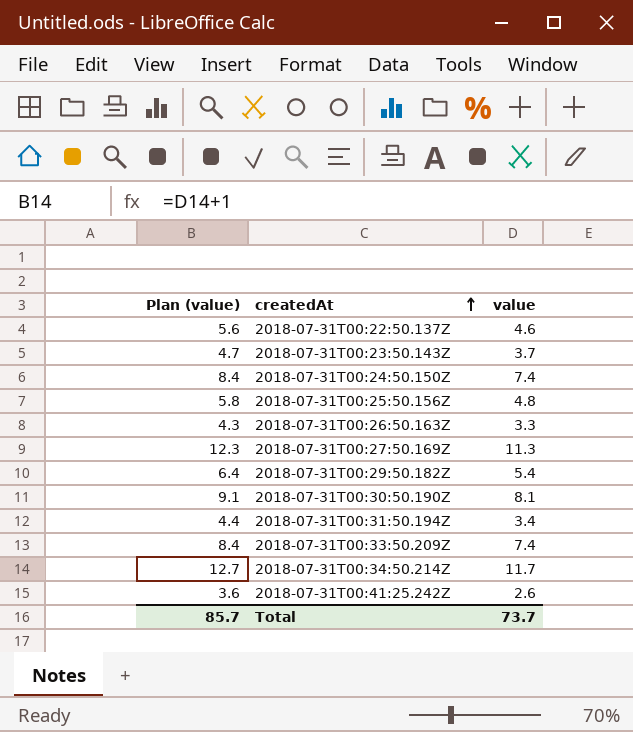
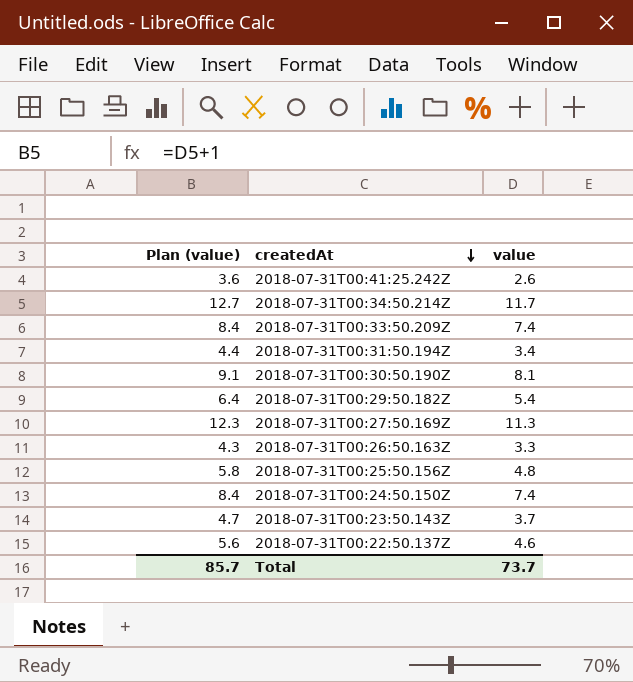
row order: createdAt ascending -> createdAt descending

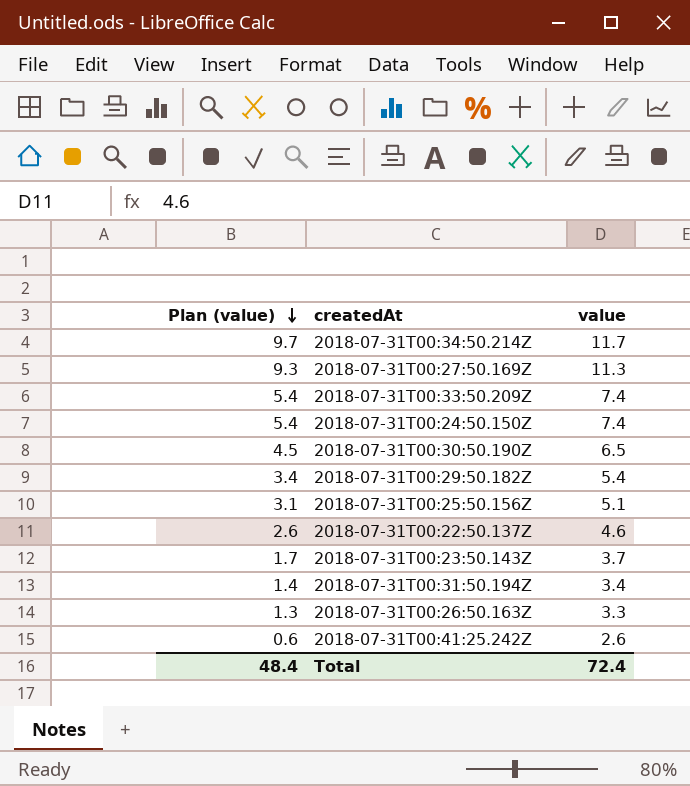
row order: createdAt descending -> Plan (value) descending
column Plan (value) | formula: [value] + 1 -> [value] - 2
2018-07-31T00:30:50.190Z | value: 8.1 -> 6.5
2018-07-31T00:25:50.156Z | value: 4.8 -> 5.1
Total | Plan (value): 85.7 -> 48.4
Total | value: 73.7 -> 72.4

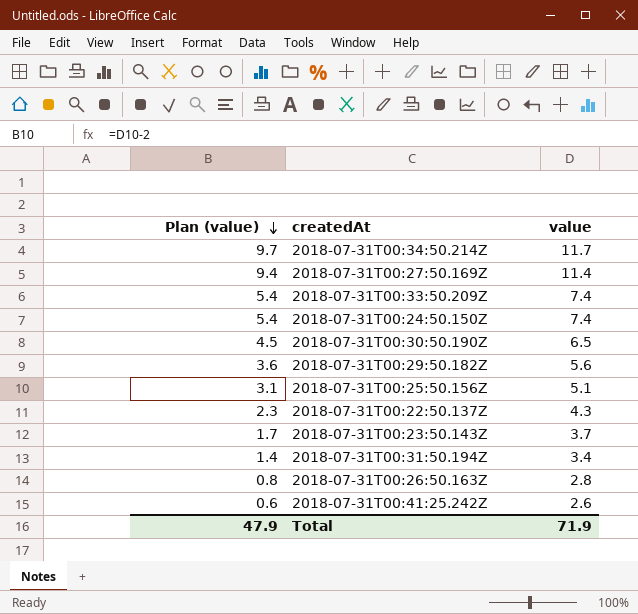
2018-07-31T00:27:50.169Z | Plan (value): 9.3 -> 9.4
2018-07-31T00:27:50.169Z | value: 11.3 -> 11.4
2018-07-31T00:29:50.182Z | Plan (value): 3.4 -> 3.6
2018-07-31T00:29:50.182Z | value: 5.4 -> 5.6
2018-07-31T00:22:50.137Z | Plan (value): 2.6 -> 2.3
2018-07-31T00:22:50.137Z | value: 4.6 -> 4.3
2018-07-31T00:26:50.163Z | Plan (value): 1.3 -> 0.8
2018-07-31T00:26:50.163Z | value: 3.3 -> 2.8
Total | Plan (value): 48.4 -> 47.9
Total | value: 72.4 -> 71.9

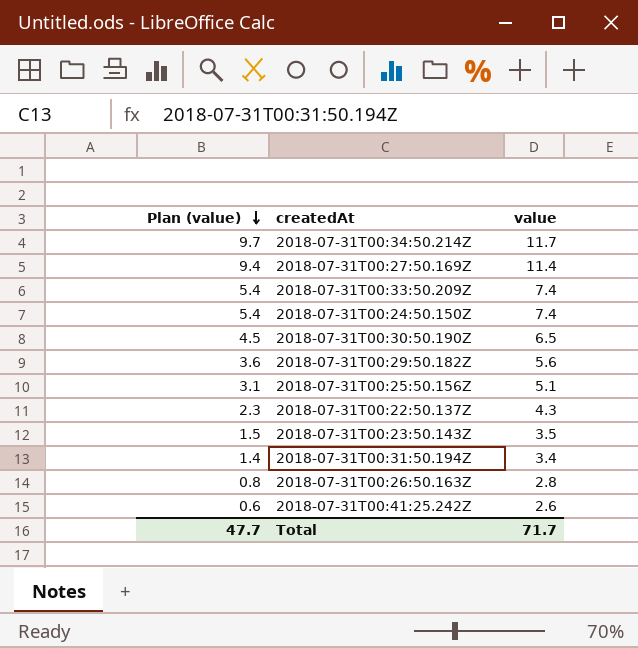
2018-07-31T00:23:50.143Z | Plan (value): 1.7 -> 1.5
2018-07-31T00:23:50.143Z | value: 3.7 -> 3.5
Total | Plan (value): 47.9 -> 47.7
Total | value: 71.9 -> 71.7

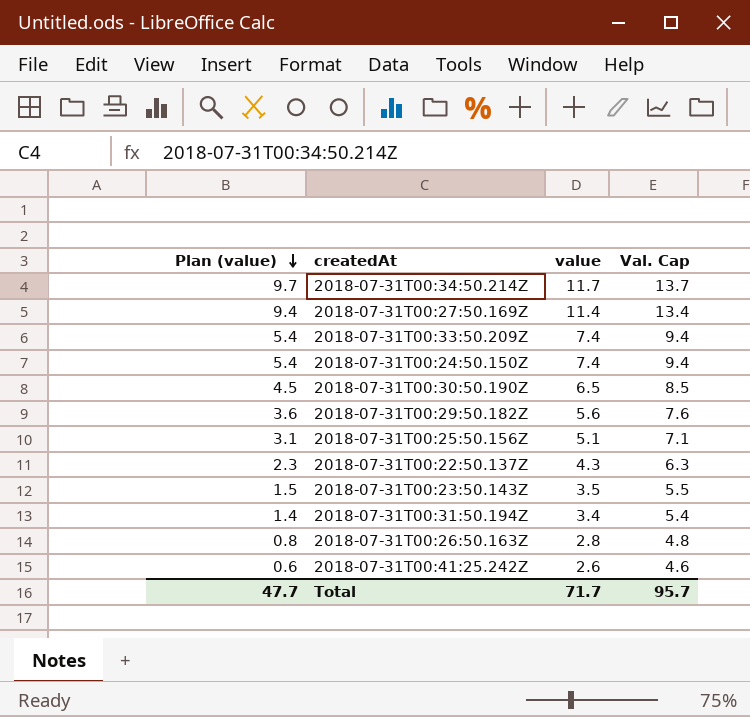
column Val. Cap | formula: none -> [value] + 2

